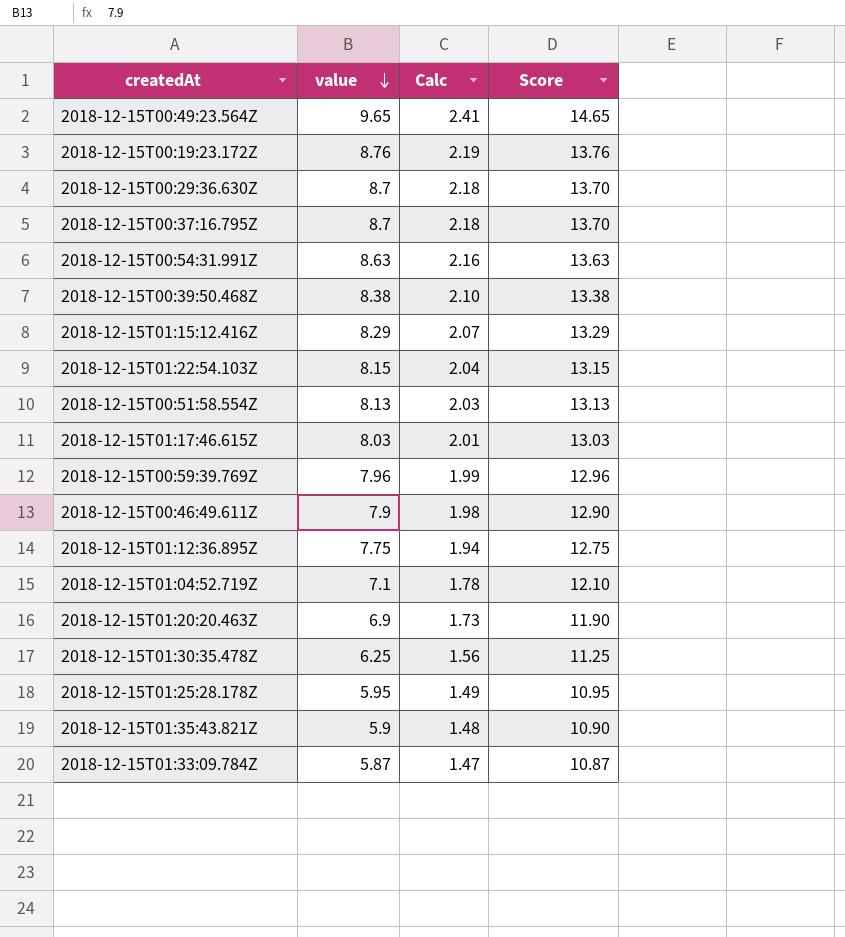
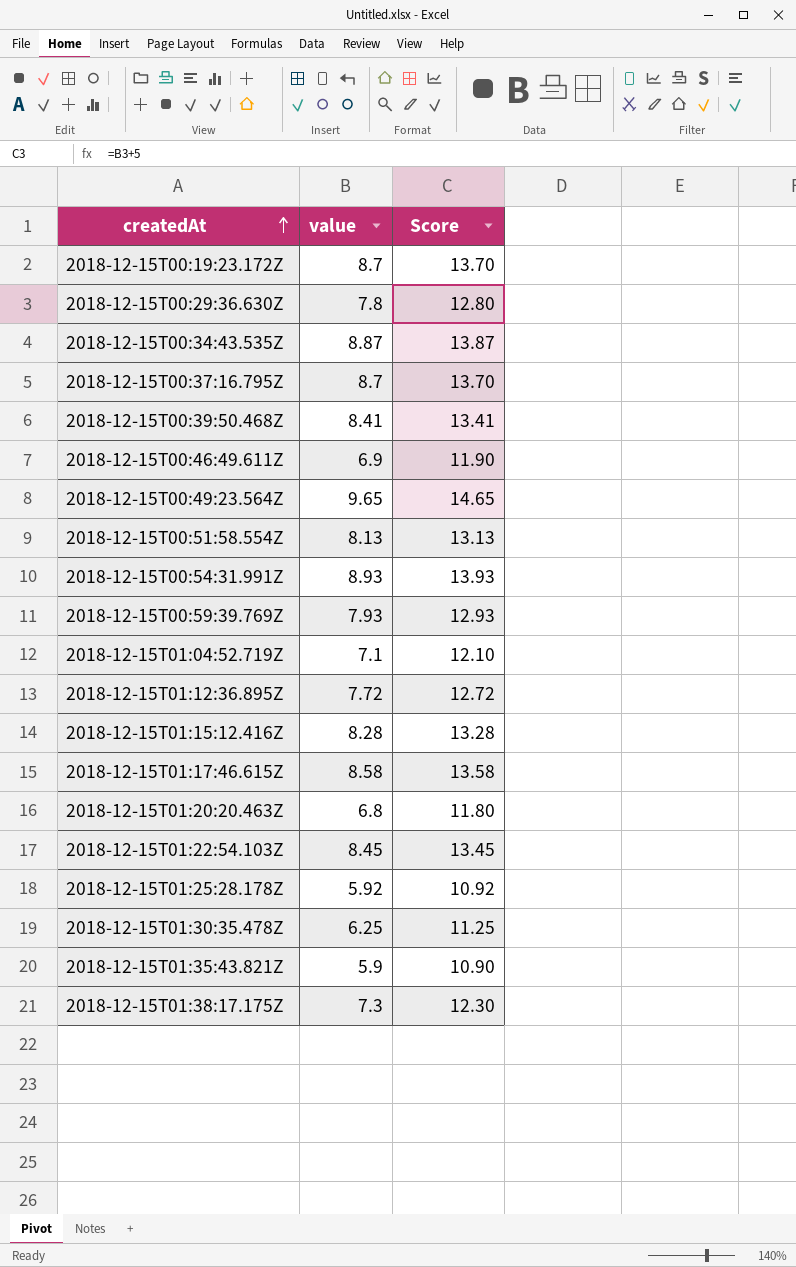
row order: value descending -> createdAt ascending
column Calc | formula: [value] * 0.25 -> none
row 2018-12-15T01:33:09.784Z: 5.87 | 1.47 | 10.87 -> none
2018-12-15T00:19:23.172Z | value: 8.76 -> 8.7
2018-12-15T00:19:23.172Z | Score: 13.76 -> 13.70
2018-12-15T00:29:36.630Z | value: 8.7 -> 7.8
2018-12-15T00:29:36.630Z | Score: 13.70 -> 12.80
row 2018-12-15T00:34:43.535Z: none -> 8.87 | 13.87
2018-12-15T00:39:50.468Z | value: 8.38 -> 8.41
2018-12-15T00:39:50.468Z | Score: 13.38 -> 13.41
2018-12-15T00:46:49.611Z | value: 7.9 -> 6.9
2018-12-15T00:46:49.611Z | Score: 12.90 -> 11.90
2018-12-15T00:54:31.991Z | value: 8.63 -> 8.93
2018-12-15T00:54:31.991Z | Score: 13.63 -> 13.93
2018-12-15T00:59:39.769Z | value: 7.96 -> 7.93
2018-12-15T00:59:39.769Z | Score: 12.96 -> 12.93
2018-12-15T01:12:36.895Z | value: 7.75 -> 7.72
2018-12-15T01:12:36.895Z | Score: 12.75 -> 12.72
2018-12-15T01:15:12.416Z | value: 8.29 -> 8.28
2018-12-15T01:15:12.416Z | Score: 13.29 -> 13.28
2018-12-15T01:17:46.615Z | value: 8.03 -> 8.58
2018-12-15T01:17:46.615Z | Score: 13.03 -> 13.58
2018-12-15T01:20:20.463Z | value: 6.9 -> 6.8
2018-12-15T01:20:20.463Z | Score: 11.90 -> 11.80
2018-12-15T01:22:54.103Z | value: 8.15 -> 8.45
2018-12-15T01:22:54.103Z | Score: 13.15 -> 13.45
2018-12-15T01:25:28.178Z | value: 5.95 -> 5.92
2018-12-15T01:25:28.178Z | Score: 10.95 -> 10.92
row 2018-12-15T01:38:17.175Z: none -> 7.3 | 12.30

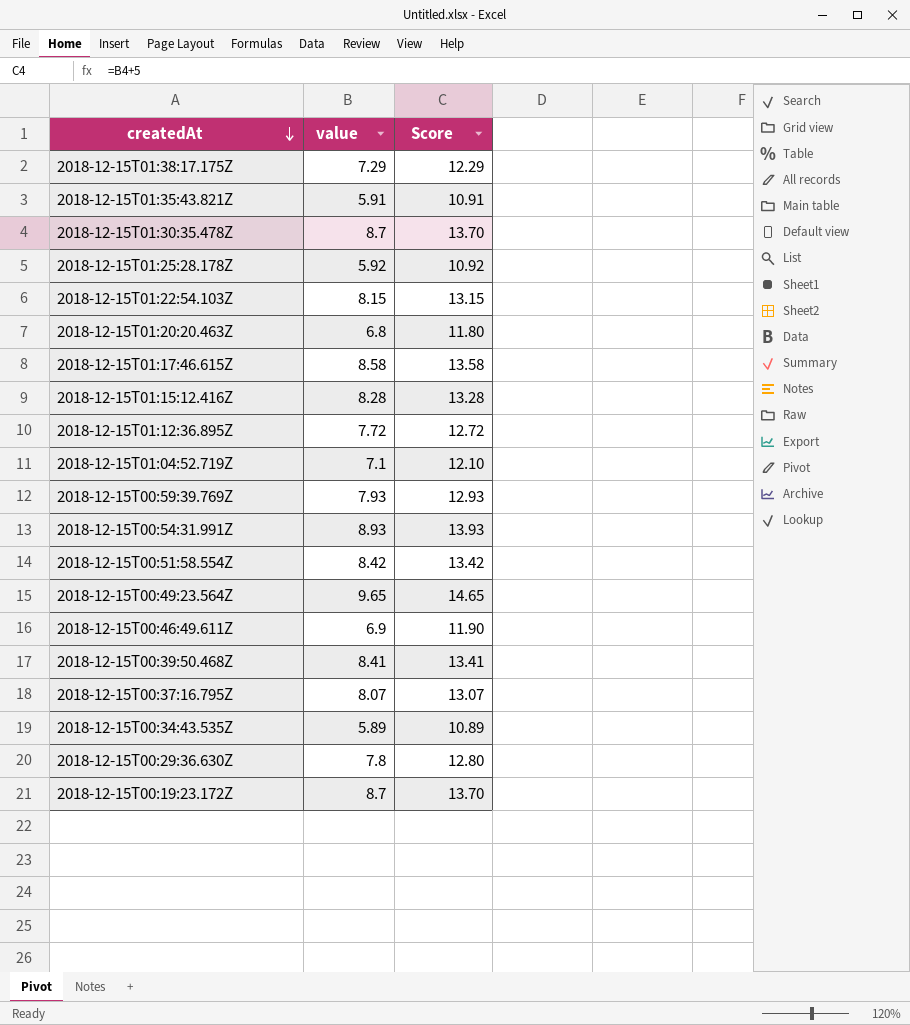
row order: createdAt ascending -> createdAt descending
2018-12-15T01:38:17.175Z | value: 7.3 -> 7.29
2018-12-15T01:38:17.175Z | Score: 12.30 -> 12.29
2018-12-15T01:35:43.821Z | value: 5.9 -> 5.91
2018-12-15T01:35:43.821Z | Score: 10.90 -> 10.91
2018-12-15T01:30:35.478Z | value: 6.25 -> 8.7
2018-12-15T01:30:35.478Z | Score: 11.25 -> 13.70
2018-12-15T01:22:54.103Z | value: 8.45 -> 8.15
2018-12-15T01:22:54.103Z | Score: 13.45 -> 13.15
2018-12-15T00:51:58.554Z | value: 8.13 -> 8.42
2018-12-15T00:51:58.554Z | Score: 13.13 -> 13.42
2018-12-15T00:37:16.795Z | value: 8.7 -> 8.07
2018-12-15T00:37:16.795Z | Score: 13.70 -> 13.07
2018-12-15T00:34:43.535Z | value: 8.87 -> 5.89
2018-12-15T00:34:43.535Z | Score: 13.87 -> 10.89

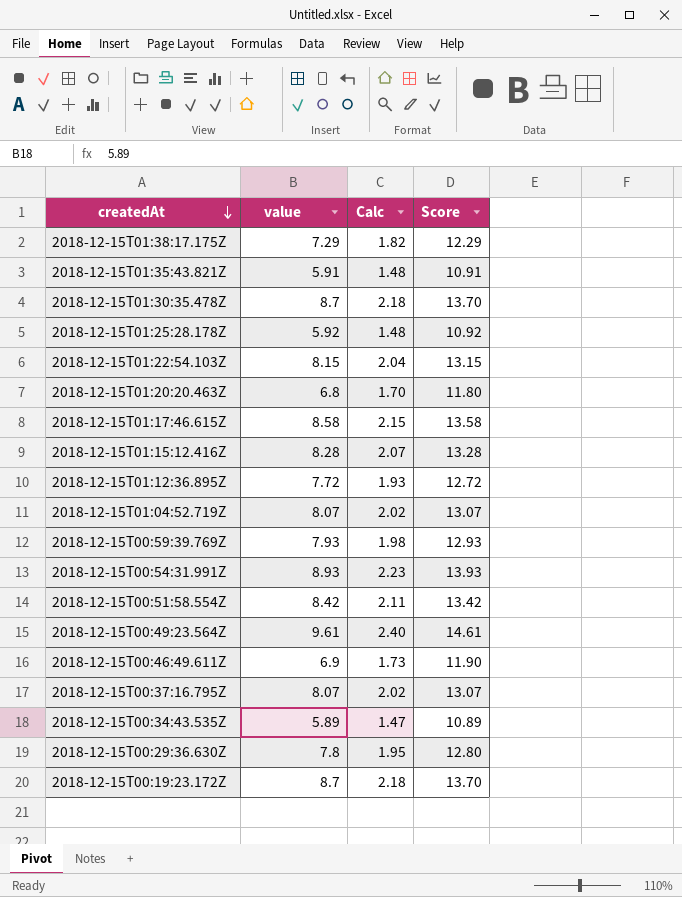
column Calc | formula: none -> [value] * 0.25
row 2018-12-15T00:39:50.468Z: 8.41 | 13.41 -> none
2018-12-15T01:04:52.719Z | value: 7.1 -> 8.07
2018-12-15T01:04:52.719Z | Score: 12.10 -> 13.07
2018-12-15T00:49:23.564Z | value: 9.65 -> 9.61
2018-12-15T00:49:23.564Z | Score: 14.65 -> 14.61

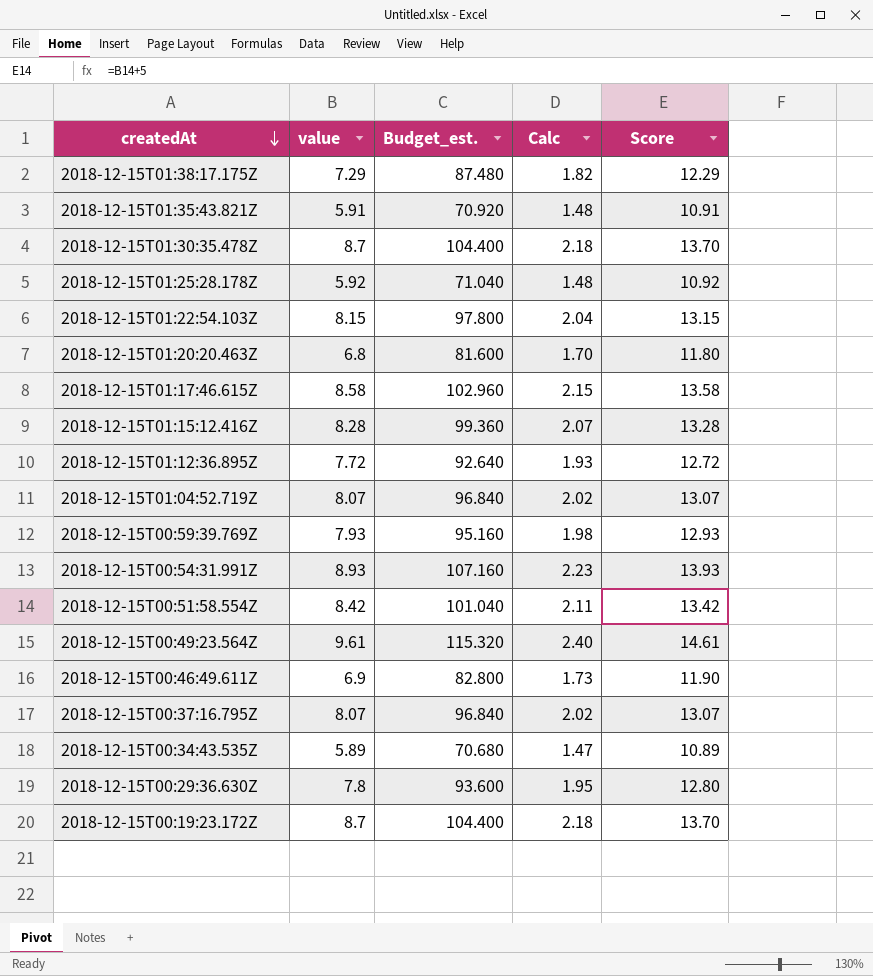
column Budget_est. | formula: none -> [value] * 12

